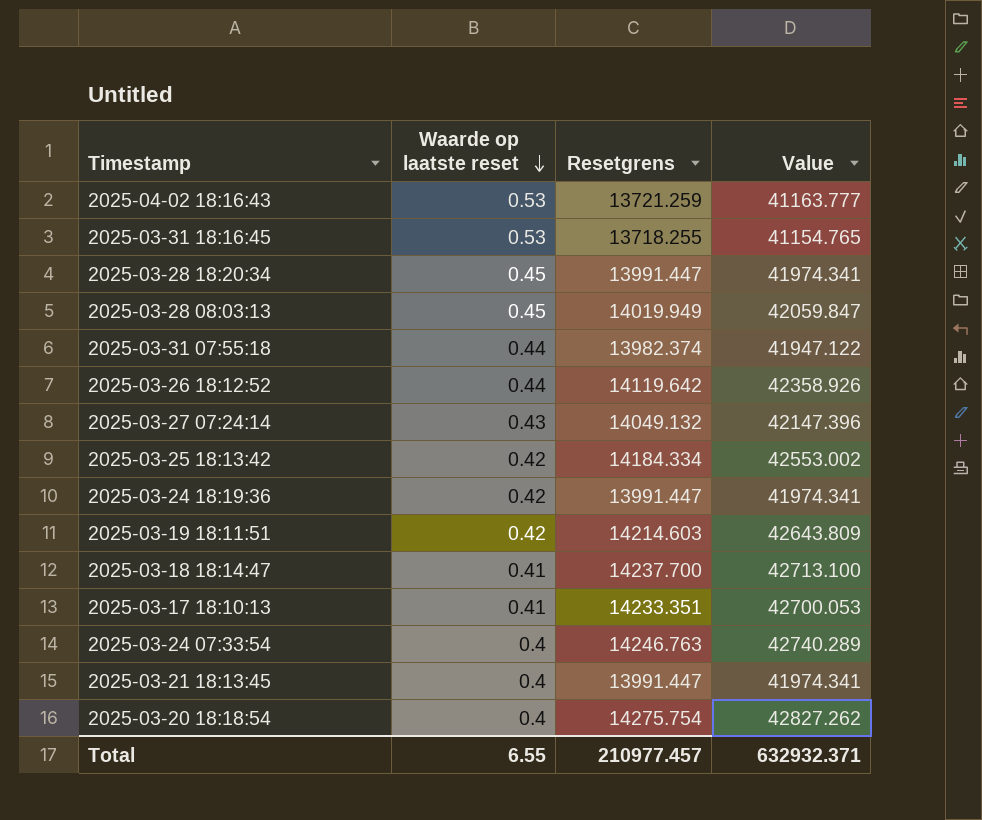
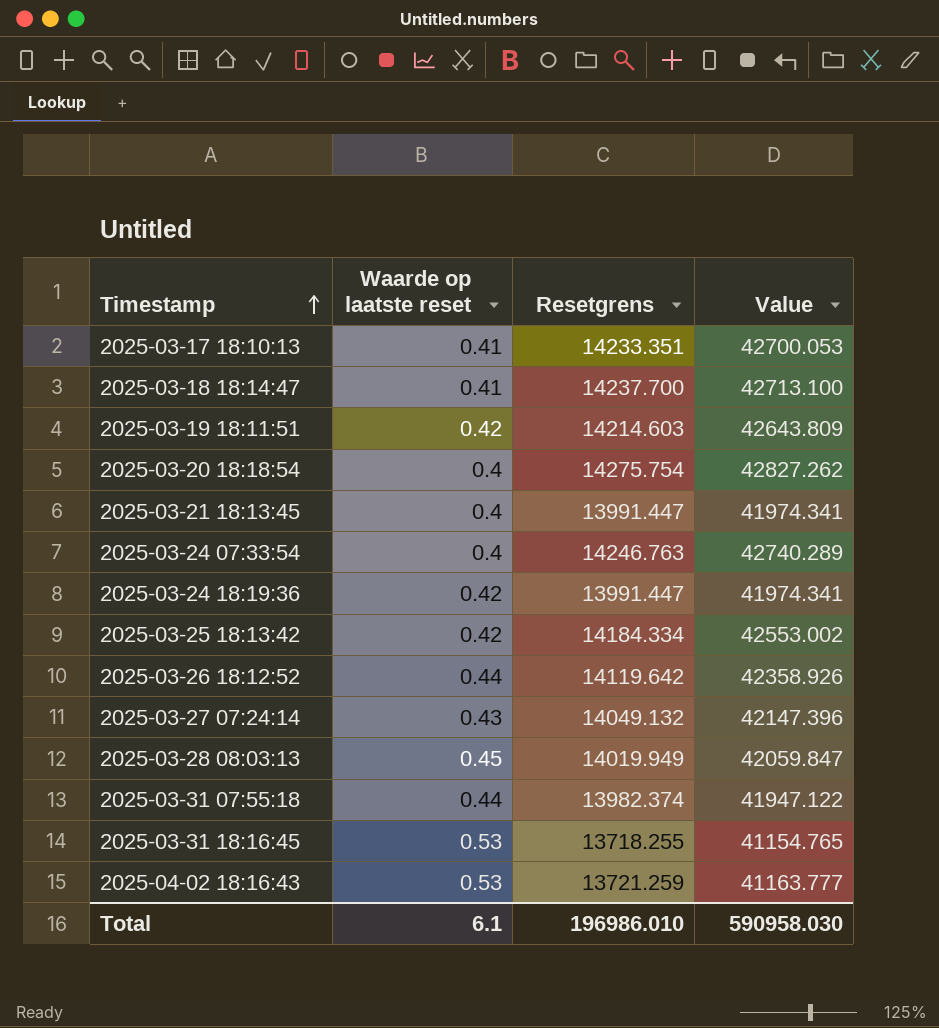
row order: Waarde op laatste reset descending -> Timestamp ascending
row 2025-03-28 18:20:34: 0.45 | 13991.447 | 41974.341 -> none
Total | Waarde op laatste reset: 6.55 -> 6.1
Total | Resetgrens: 210977.457 -> 196986.010
Total | Value: 632932.371 -> 590958.030

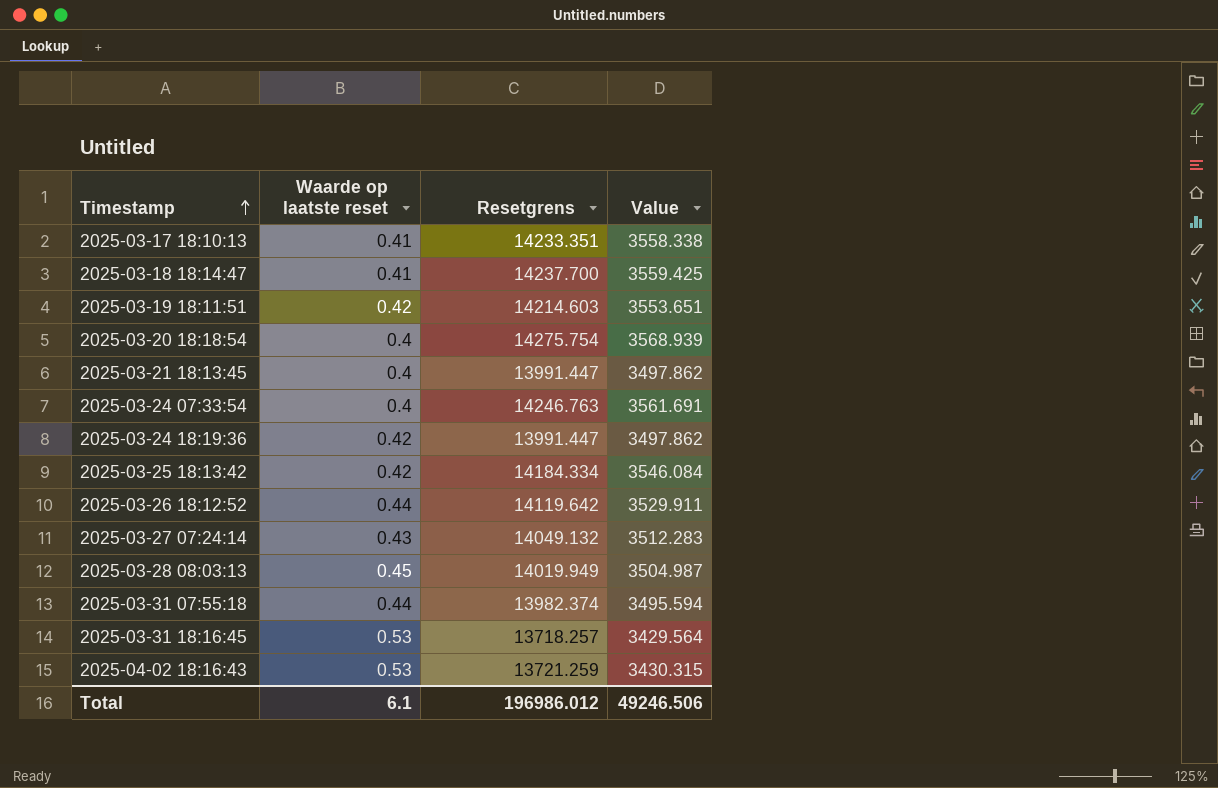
column Value | formula: [Resetgrens] * 3 -> [Resetgrens] * 0.25
2025-03-31 18:16:45 | Resetgrens: 13718.255 -> 13718.257
Total | Resetgrens: 196986.010 -> 196986.012
Total | Value: 590958.030 -> 49246.506

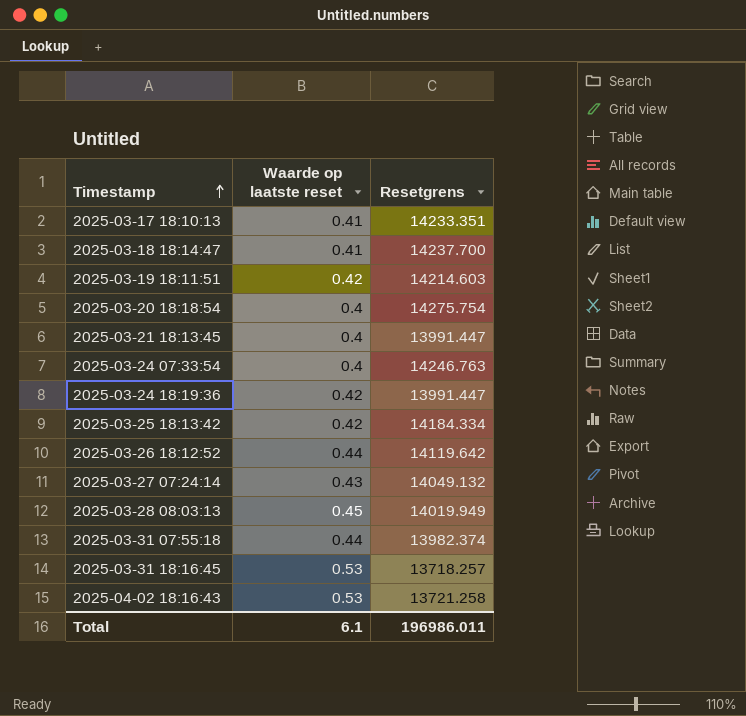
column Value | formula: [Resetgrens] * 0.25 -> none
2025-04-02 18:16:43 | Resetgrens: 13721.259 -> 13721.258
Total | Resetgrens: 196986.012 -> 196986.011

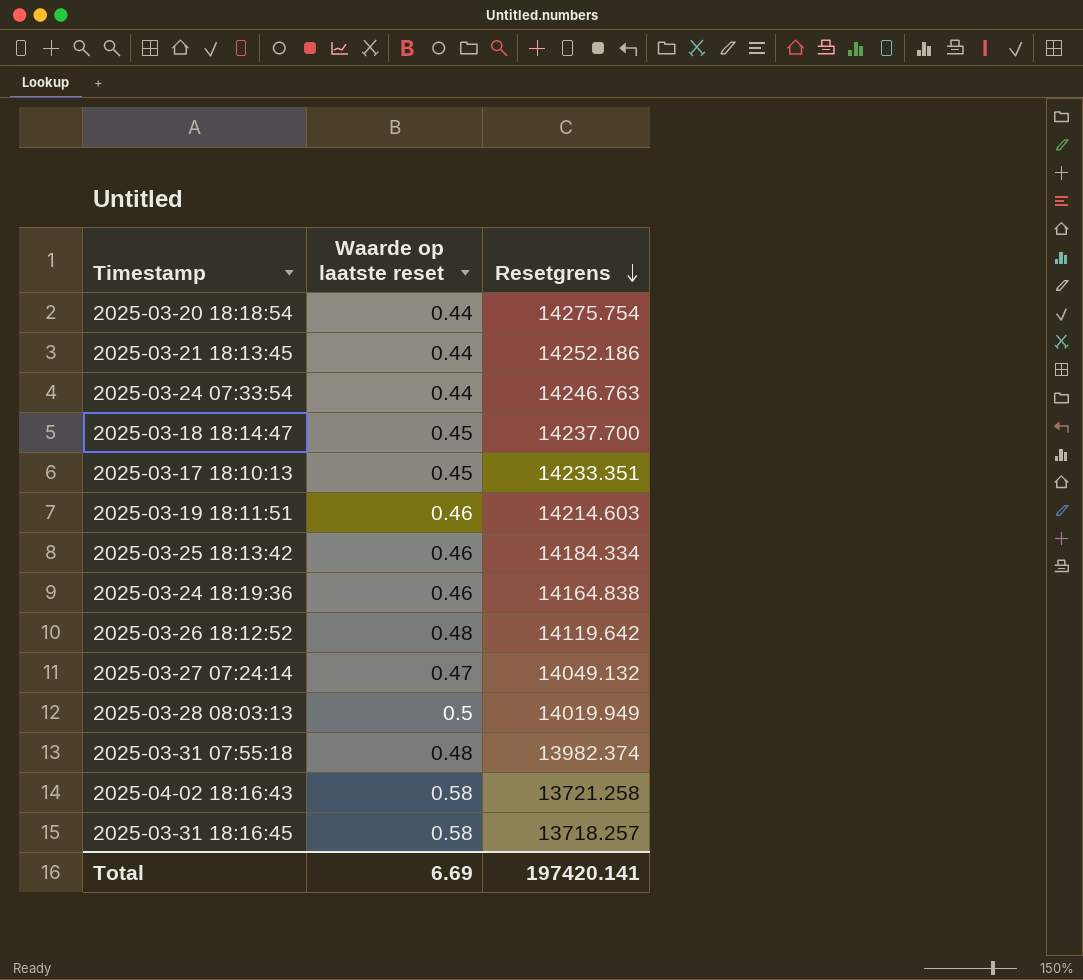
row order: Timestamp ascending -> Resetgrens descending
2025-03-20 18:18:54 | Waarde op laatste reset: 0.4 -> 0.44
2025-03-21 18:13:45 | Waarde op laatste reset: 0.4 -> 0.44
2025-03-21 18:13:45 | Resetgrens: 13991.447 -> 14252.186
2025-03-24 07:33:54 | Waarde op laatste reset: 0.4 -> 0.44
2025-03-18 18:14:47 | Waarde op laatste reset: 0.41 -> 0.45
2025-03-17 18:10:13 | Waarde op laatste reset: 0.41 -> 0.45
2025-03-19 18:11:51 | Waarde op laatste reset: 0.42 -> 0.46
2025-03-25 18:13:42 | Waarde op laatste reset: 0.42 -> 0.46
2025-03-24 18:19:36 | Waarde op laatste reset: 0.42 -> 0.46
2025-03-24 18:19:36 | Resetgrens: 13991.447 -> 14164.838
2025-03-26 18:12:52 | Waarde op laatste reset: 0.44 -> 0.48
2025-03-27 07:24:14 | Waarde op laatste reset: 0.43 -> 0.47
2025-03-28 08:03:13 | Waarde op laatste reset: 0.45 -> 0.5
2025-03-31 07:55:18 | Waarde op laatste reset: 0.44 -> 0.48
2025-04-02 18:16:43 | Waarde op laatste reset: 0.53 -> 0.58
2025-03-31 18:16:45 | Waarde op laatste reset: 0.53 -> 0.58
Total | Waarde op laatste reset: 6.1 -> 6.69
Total | Resetgrens: 196986.011 -> 197420.141

